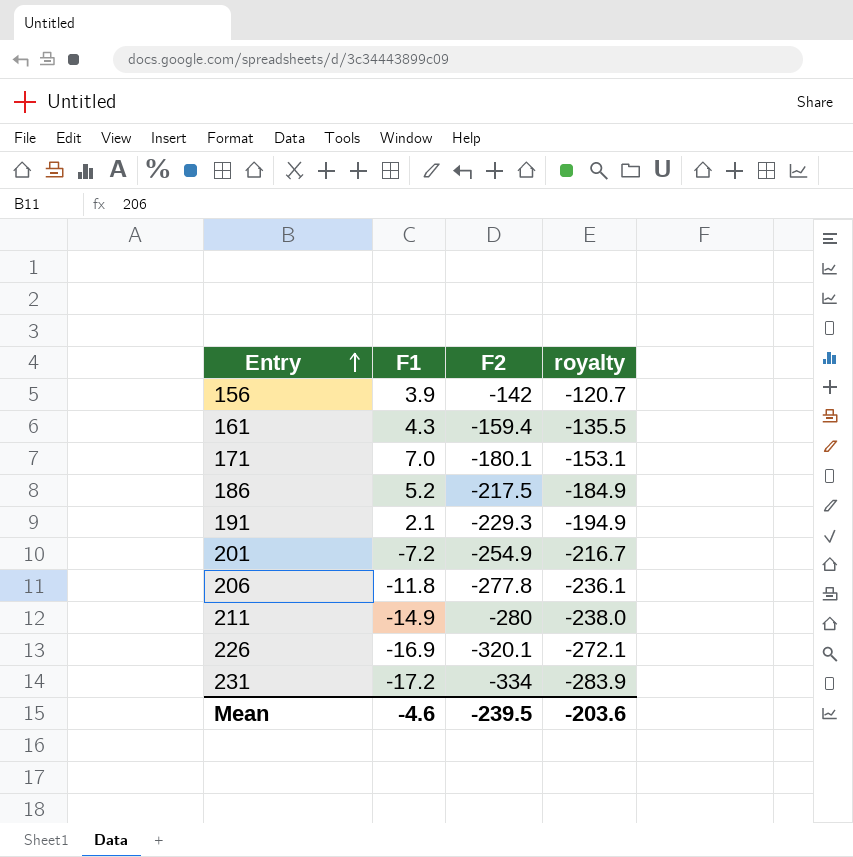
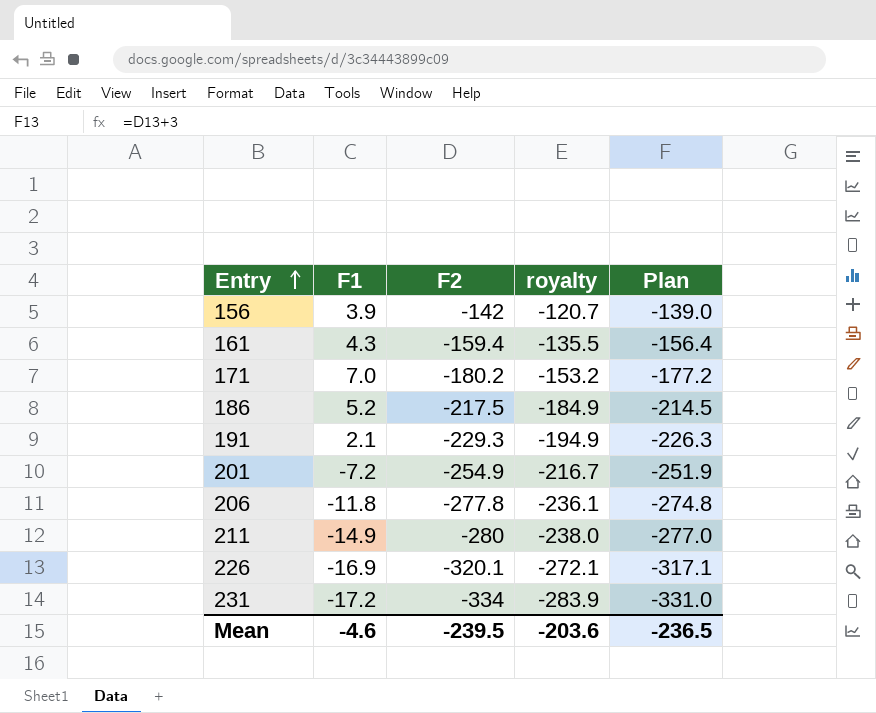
column Plan | formula: none -> [F2] + 3
171 | F2: -180.1 -> -180.2
171 | royalty: -153.1 -> -153.2

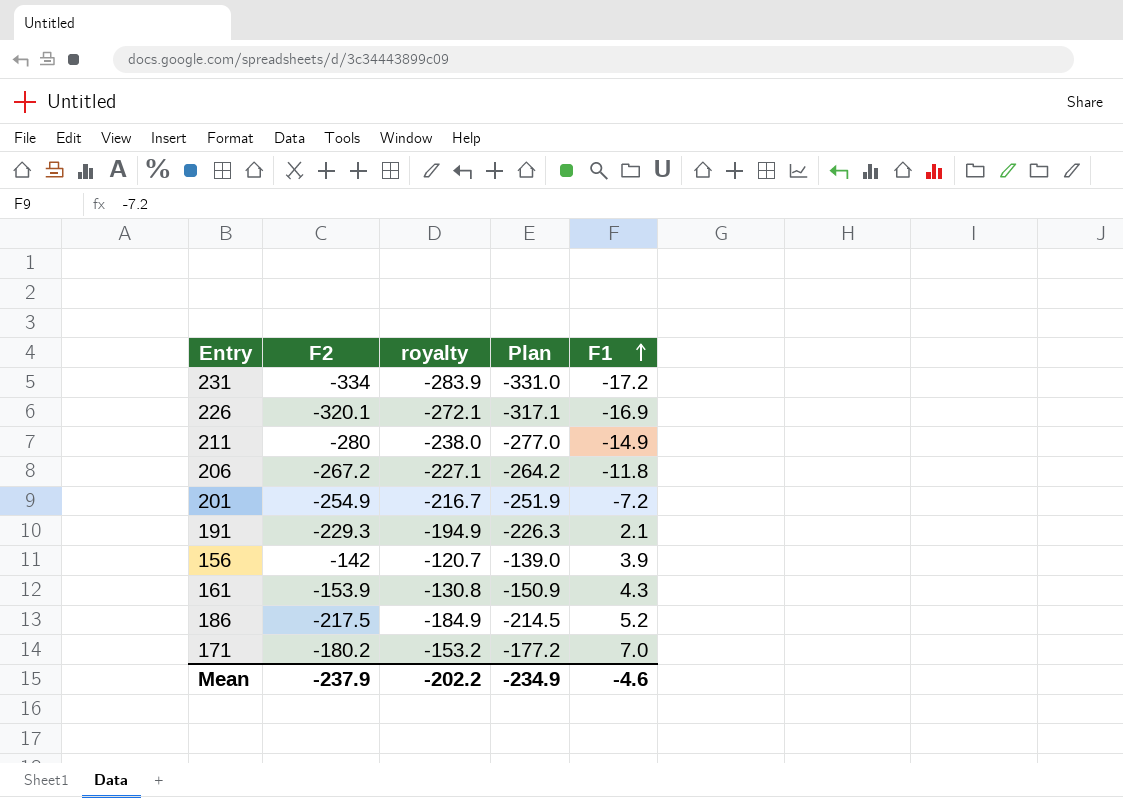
row order: Entry ascending -> F1 ascending
column F1 | position: 2 -> 5
206 | F2: -277.8 -> -267.2
206 | royalty: -236.1 -> -227.1
206 | Plan: -274.8 -> -264.2
161 | F2: -159.4 -> -153.9
161 | royalty: -135.5 -> -130.8
161 | Plan: -156.4 -> -150.9
Mean | F2: -239.5 -> -237.9
Mean | royalty: -203.6 -> -202.2
Mean | Plan: -236.5 -> -234.9

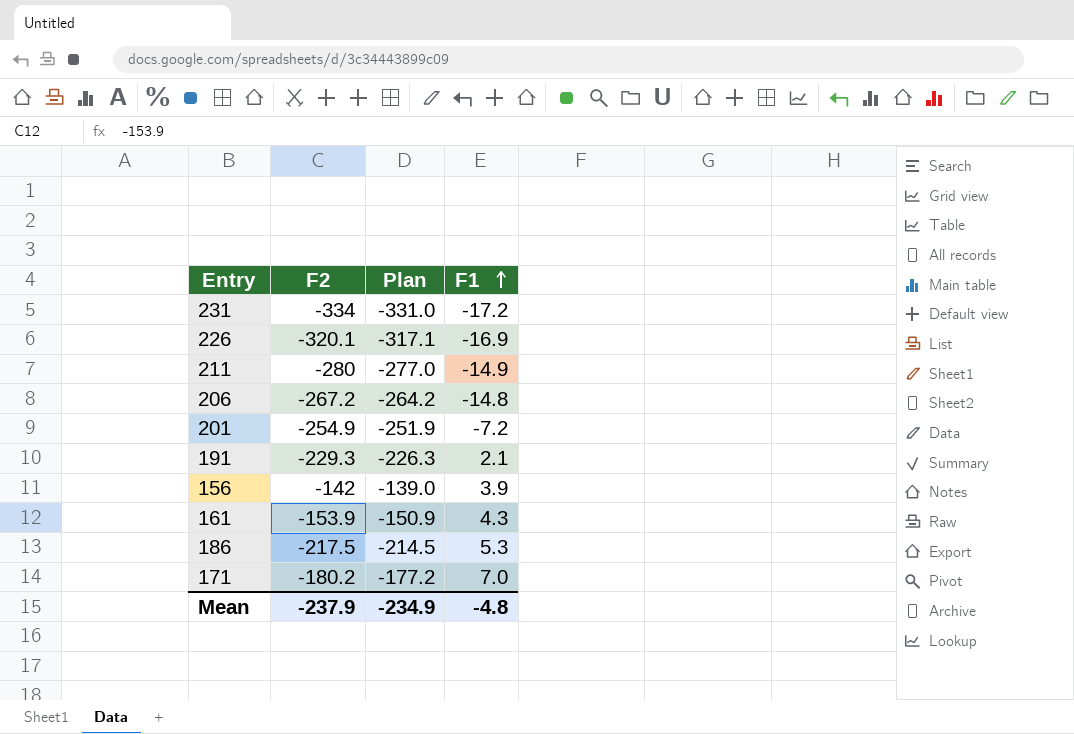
column royalty | formula: [F2] * 0.85 -> none
206 | F1: -11.8 -> -14.8
186 | F1: 5.2 -> 5.3
Mean | F1: -4.6 -> -4.8

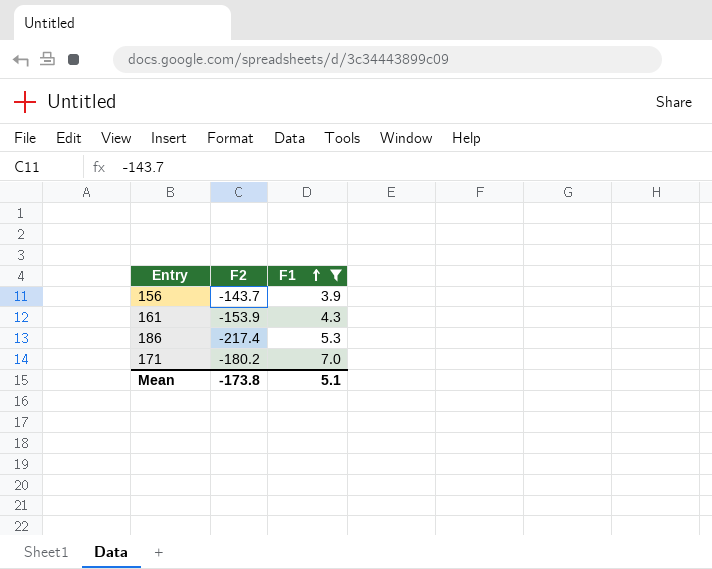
filter: none -> F1 >= 3.9
column Plan | formula: [F2] + 3 -> none
156 | F2: -142 -> -143.7
186 | F2: -217.5 -> -217.4
Mean | F2: -237.9 -> -173.8
Mean | F1: -4.8 -> 5.1

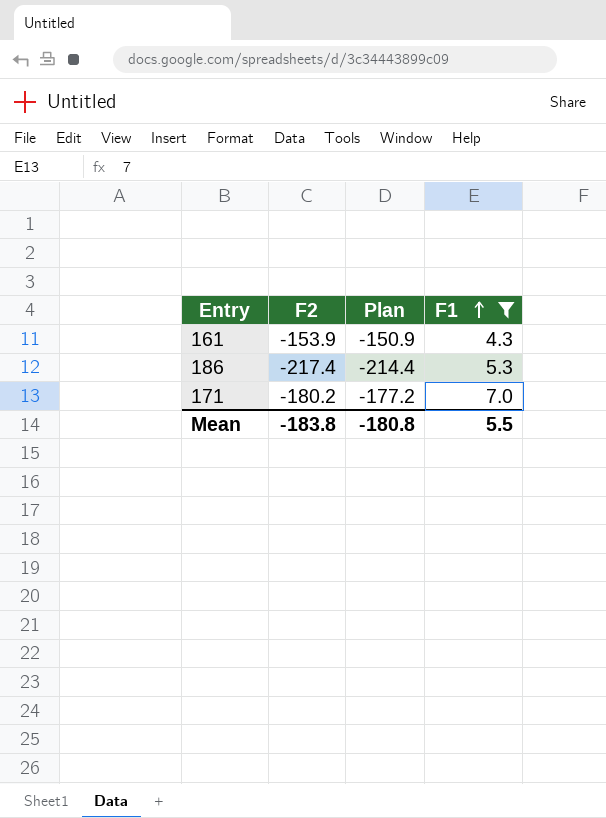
column Plan | formula: none -> [F2] + 3
row 156: -143.7 | 3.9 -> none
Mean | F2: -173.8 -> -183.8
Mean | F1: 5.1 -> 5.5

